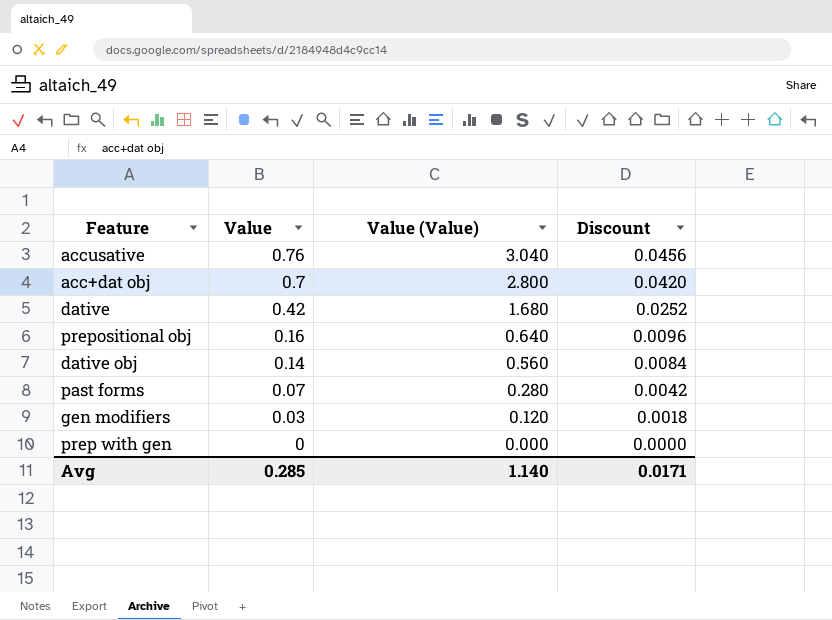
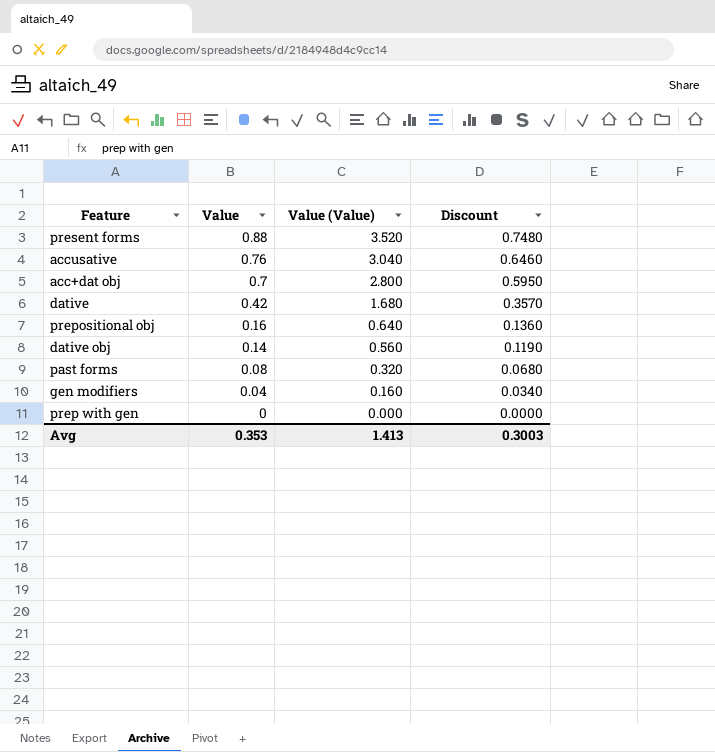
column Discount | formula: [Value] * 0.06 -> [Value] * 0.85
row present forms: none -> 0.88 | 3.520 | 0.7480
past forms | Value: 0.07 -> 0.08
past forms | Value (Value): 0.280 -> 0.320
gen modifiers | Value: 0.03 -> 0.04
gen modifiers | Value (Value): 0.120 -> 0.160
Avg | Value: 0.285 -> 0.353
Avg | Value (Value): 1.140 -> 1.413
Avg | Discount: 0.0171 -> 0.3003

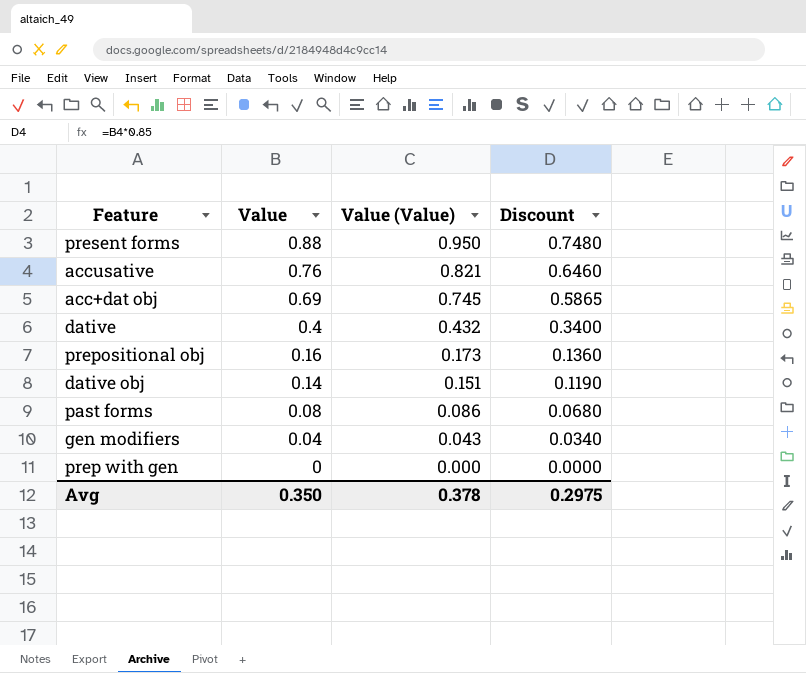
column Value (Value) | formula: [Value] * 4 -> [Value] * 1.08
acc+dat obj | Value: 0.7 -> 0.69
acc+dat obj | Discount: 0.5950 -> 0.5865
dative | Value: 0.42 -> 0.4
dative | Discount: 0.3570 -> 0.3400
Avg | Value: 0.353 -> 0.350
Avg | Value (Value): 1.413 -> 0.378
Avg | Discount: 0.3003 -> 0.2975

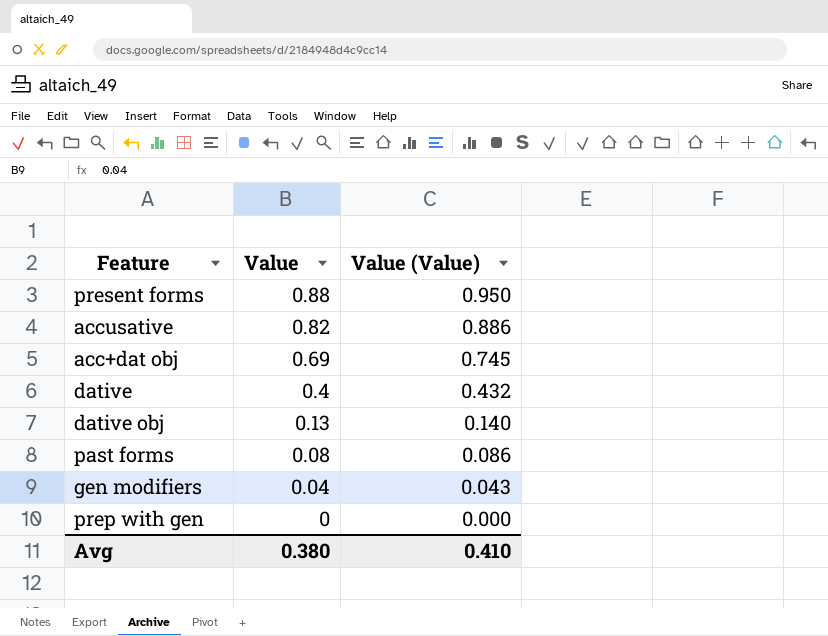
column Discount | formula: [Value] * 0.85 -> none
row prepositional obj: 0.16 | 0.173 | 0.1360 -> none
accusative | Value: 0.76 -> 0.82
accusative | Value (Value): 0.821 -> 0.886
dative obj | Value: 0.14 -> 0.13
dative obj | Value (Value): 0.151 -> 0.140
Avg | Value: 0.350 -> 0.380
Avg | Value (Value): 0.378 -> 0.410

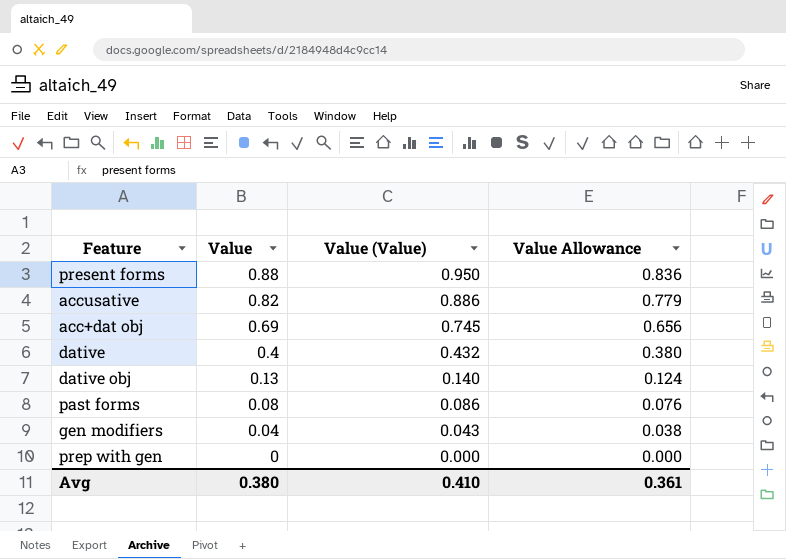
column Value Allowance | formula: none -> [Value] * 0.95

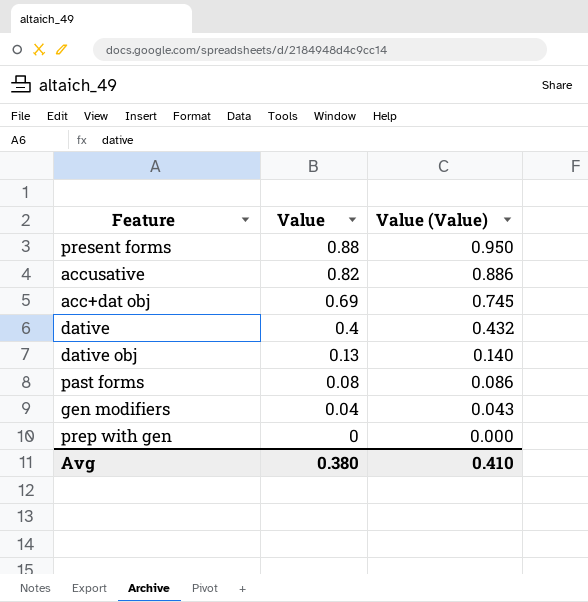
column Value Allowance | formula: [Value] * 0.95 -> none

